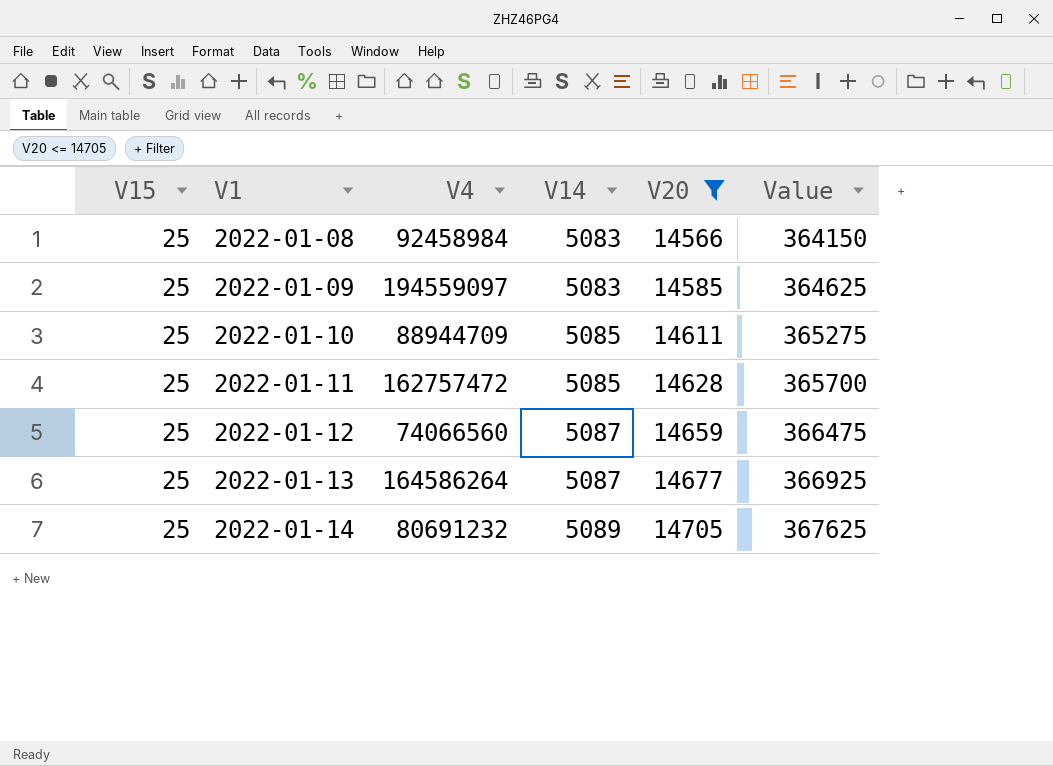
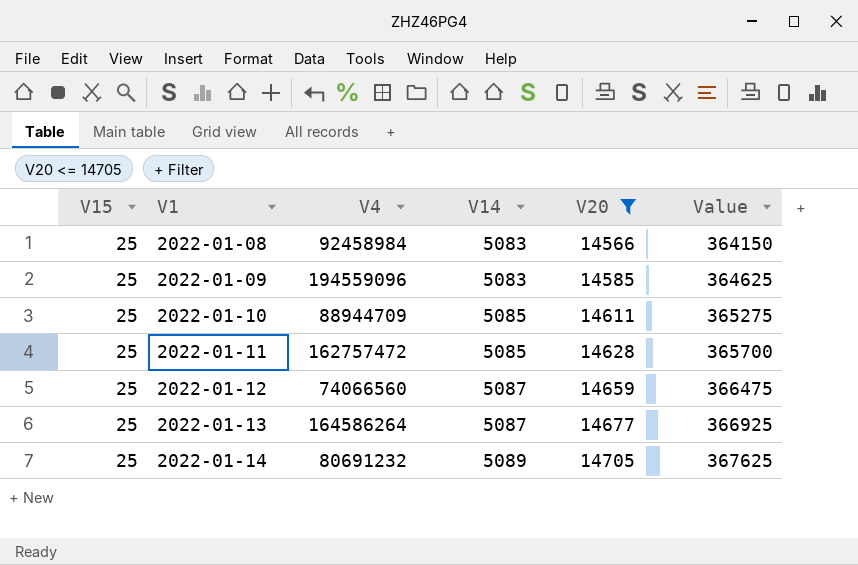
2022-01-09 | V4: 194559097 -> 194559096

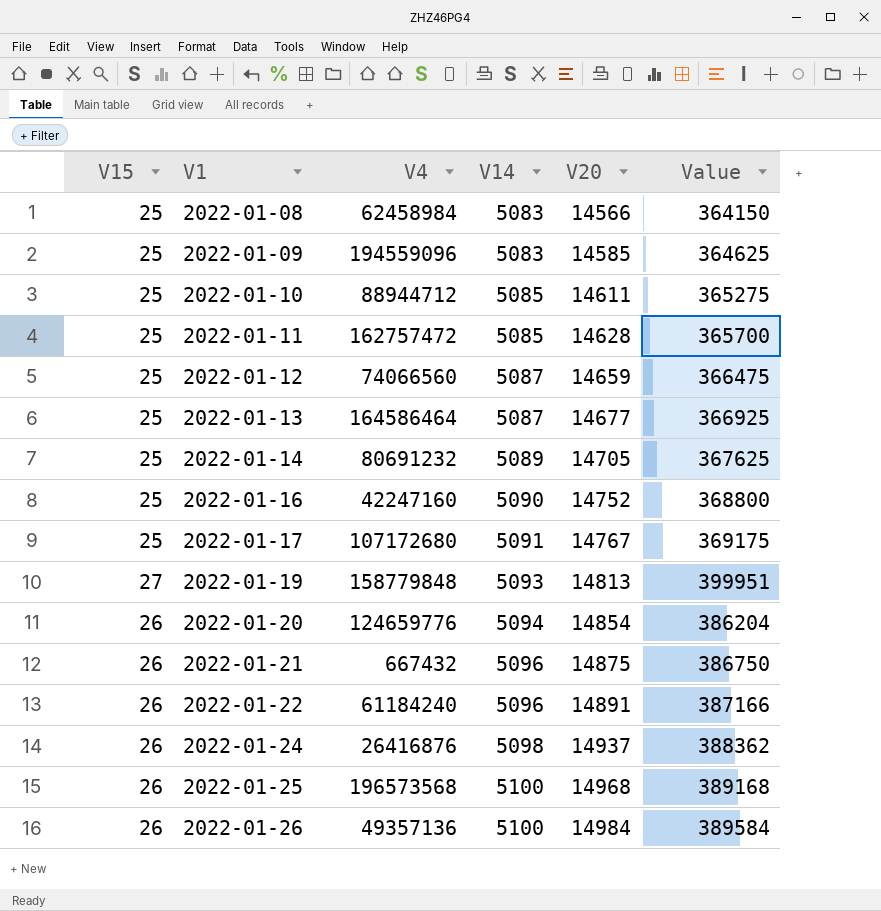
filter: V20 <= 14705 -> none
2022-01-08 | V4: 92458984 -> 62458984
2022-01-10 | V4: 88944709 -> 88944712
2022-01-13 | V4: 164586264 -> 164586464

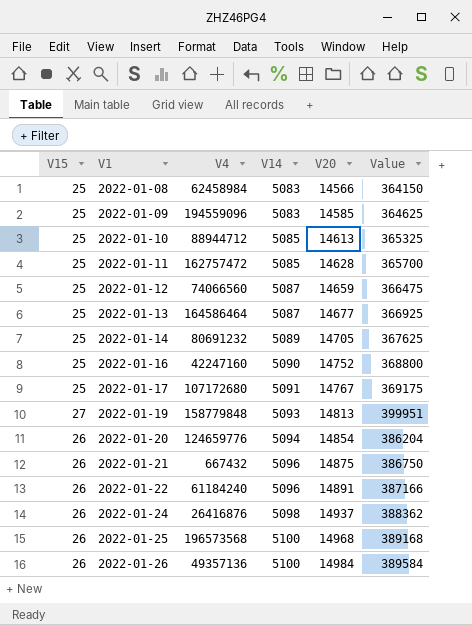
2022-01-10 | V20: 14611 -> 14613
2022-01-10 | Value: 365275 -> 365325

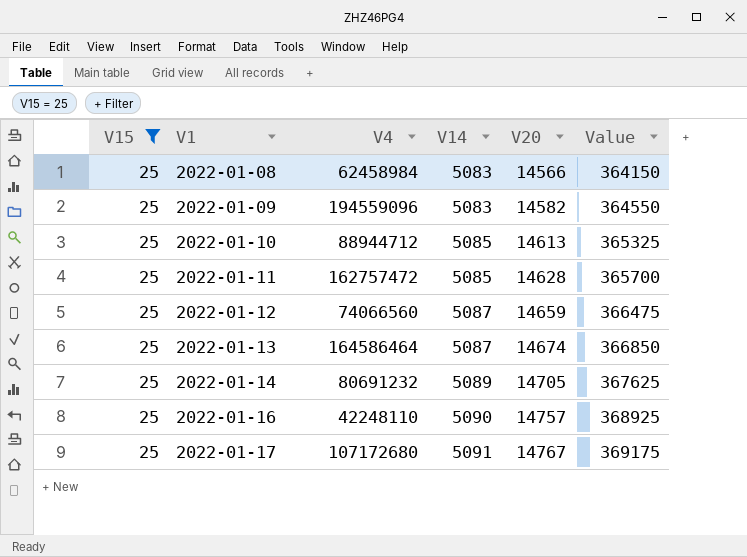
filter: none -> V15 = 25
2022-01-09 | V20: 14585 -> 14582
2022-01-09 | Value: 364625 -> 364550
2022-01-13 | V20: 14677 -> 14674
2022-01-13 | Value: 366925 -> 366850
2022-01-16 | V4: 42247160 -> 42248110
2022-01-16 | V20: 14752 -> 14757
2022-01-16 | Value: 368800 -> 368925

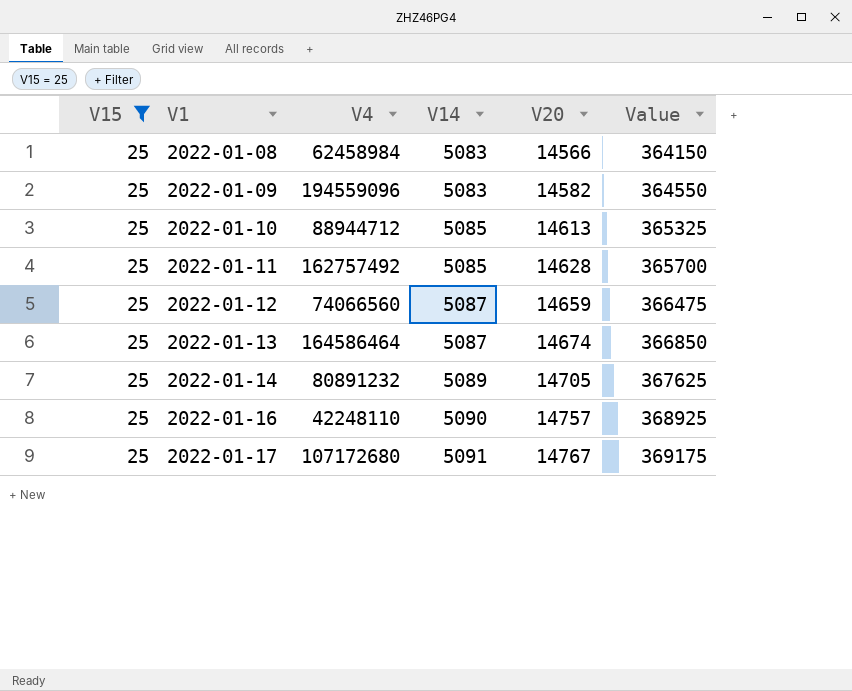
2022-01-11 | V4: 162757472 -> 162757492
2022-01-14 | V4: 80691232 -> 80891232

